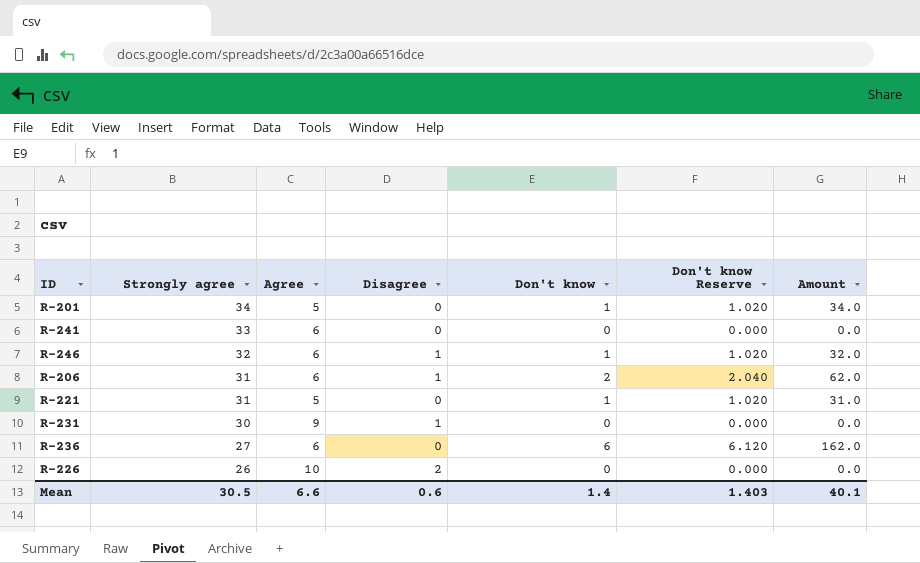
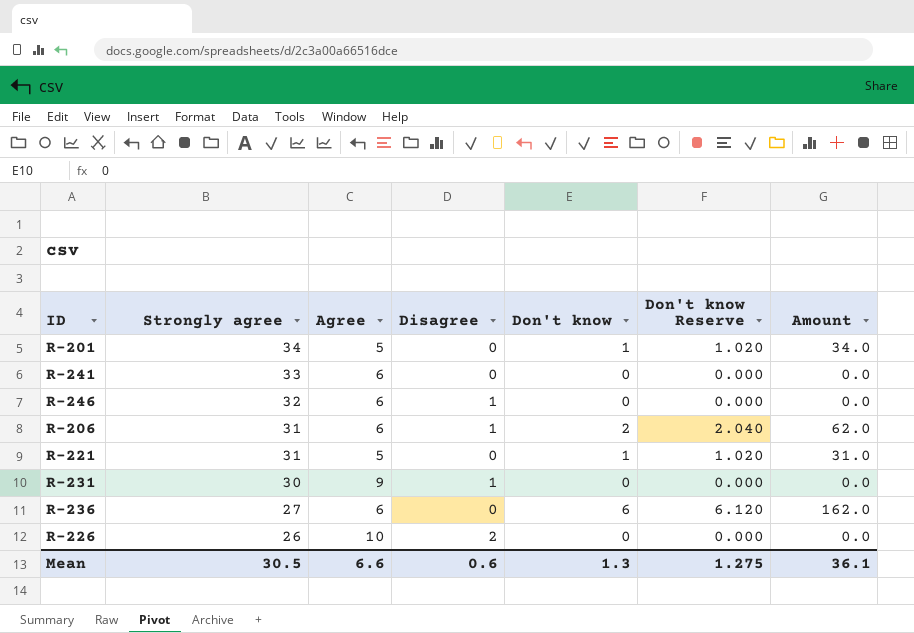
R-246 | Don't know: 1 -> 0
R-246 | Don't know Reserve: 1.020 -> 0.000
R-246 | Amount: 32.0 -> 0.0
Mean | Don't know: 1.4 -> 1.3
Mean | Don't know Reserve: 1.403 -> 1.275
Mean | Amount: 40.1 -> 36.1

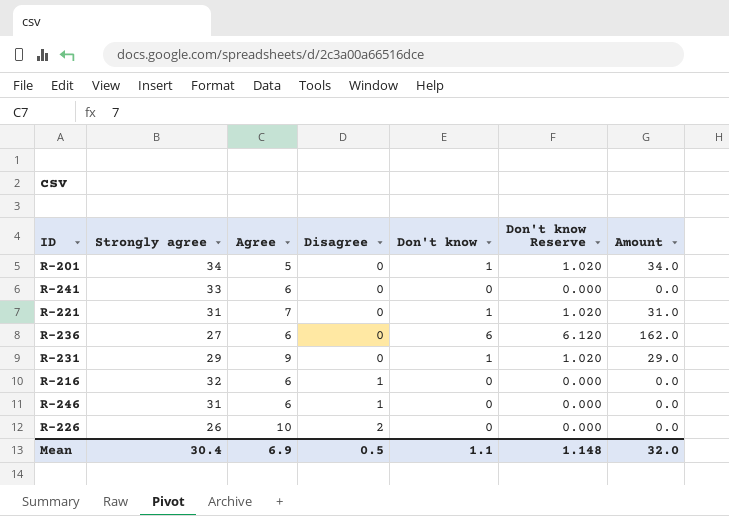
row order: Strongly agree descending -> Disagree ascending
row R-206: 31 | 6 | 1 | 2 | 2.040 | 62.0 -> none
R-221 | Agree: 5 -> 7
R-231 | Strongly agree: 30 -> 29
R-231 | Disagree: 1 -> 0
R-231 | Don't know: 0 -> 1
R-231 | Don't know Reserve: 0.000 -> 1.020
R-231 | Amount: 0.0 -> 29.0
row R-216: none -> 32 | 6 | 1 | 0 | 0.000 | 0.0
R-246 | Strongly agree: 32 -> 31
Mean | Strongly agree: 30.5 -> 30.4
Mean | Agree: 6.6 -> 6.9
Mean | Disagree: 0.6 -> 0.5
Mean | Don't know: 1.3 -> 1.1
Mean | Don't know Reserve: 1.275 -> 1.148
Mean | Amount: 36.1 -> 32.0

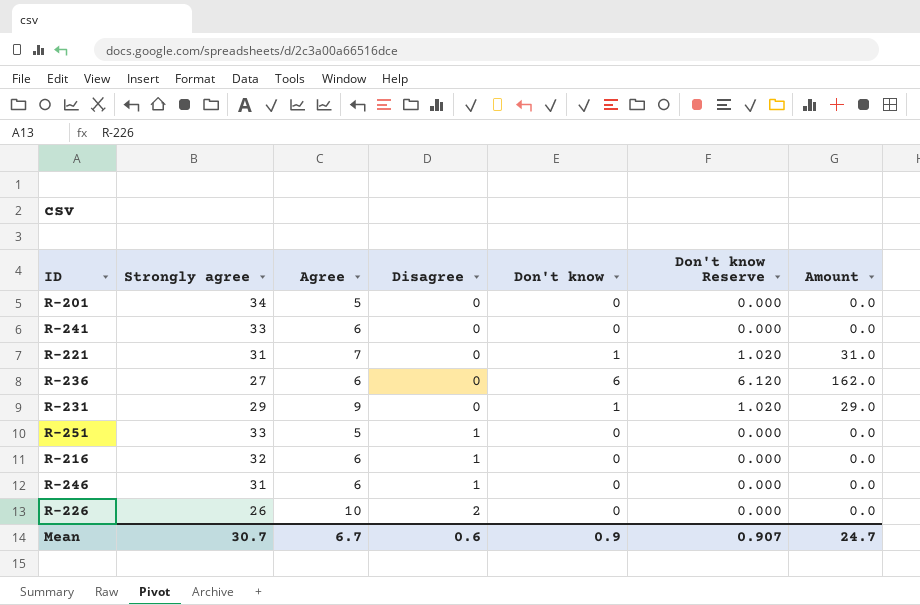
R-201 | Don't know: 1 -> 0
R-201 | Don't know Reserve: 1.020 -> 0.000
R-201 | Amount: 34.0 -> 0.0
row R-251: none -> 33 | 5 | 1 | 0 | 0.000 | 0.0
Mean | Strongly agree: 30.4 -> 30.7
Mean | Agree: 6.9 -> 6.7
Mean | Disagree: 0.5 -> 0.6
Mean | Don't know: 1.1 -> 0.9
Mean | Don't know Reserve: 1.148 -> 0.907
Mean | Amount: 32.0 -> 24.7

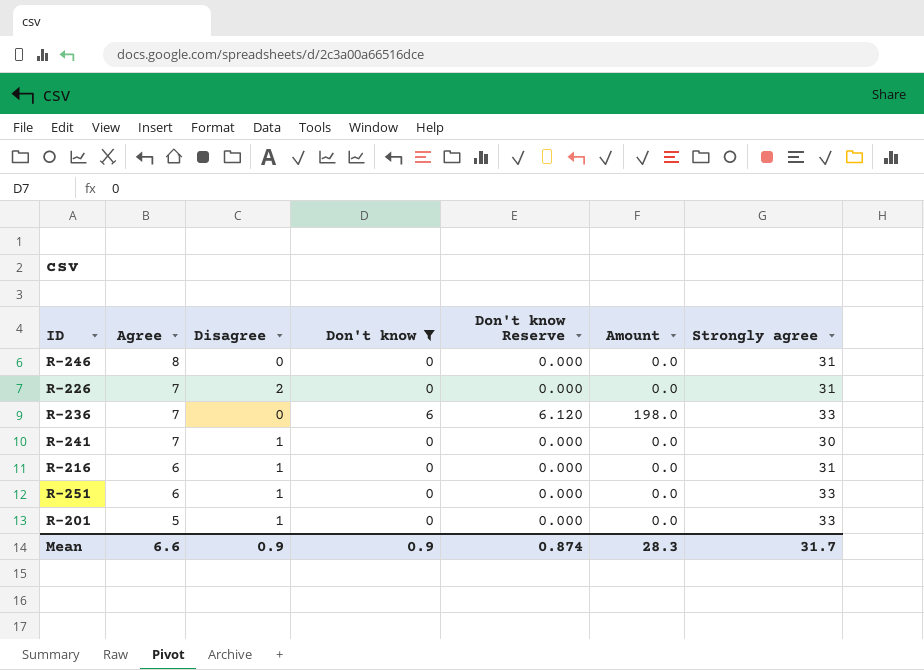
filter: none -> Don't know != 1
row order: Disagree ascending -> Agree descending
column Strongly agree | position: 2 -> 7
R-246 | Agree: 6 -> 8
R-246 | Disagree: 1 -> 0
R-226 | Agree: 10 -> 7
R-226 | Strongly agree: 26 -> 31
R-236 | Agree: 6 -> 7
R-236 | Amount: 162.0 -> 198.0
R-236 | Strongly agree: 27 -> 33
R-241 | Agree: 6 -> 7
R-241 | Disagree: 0 -> 1
R-241 | Strongly agree: 33 -> 30
R-216 | Strongly agree: 32 -> 31
R-251 | Agree: 5 -> 6
R-201 | Disagree: 0 -> 1
R-201 | Strongly agree: 34 -> 33
Mean | Agree: 6.7 -> 6.6
Mean | Disagree: 0.6 -> 0.9
Mean | Don't know Reserve: 0.907 -> 0.874
Mean | Amount: 24.7 -> 28.3
Mean | Strongly agree: 30.7 -> 31.7

